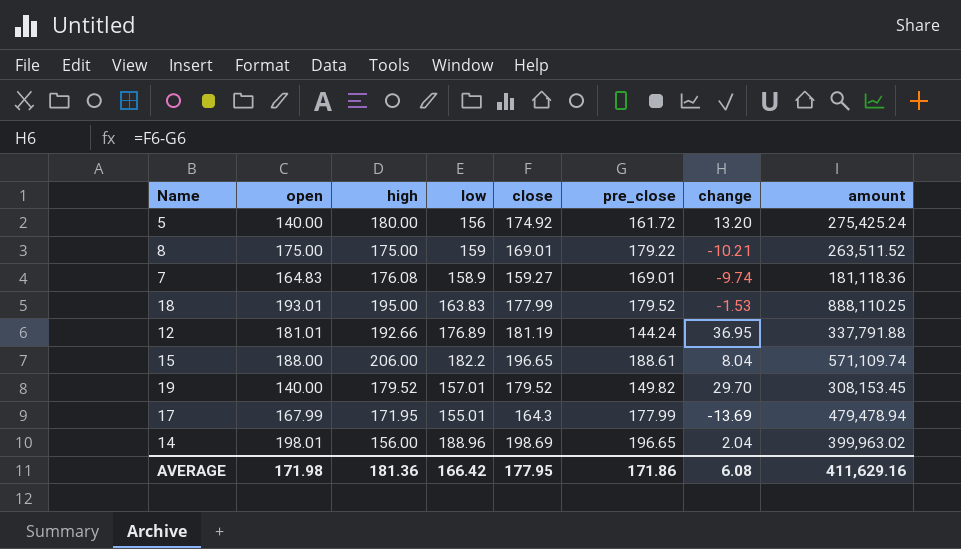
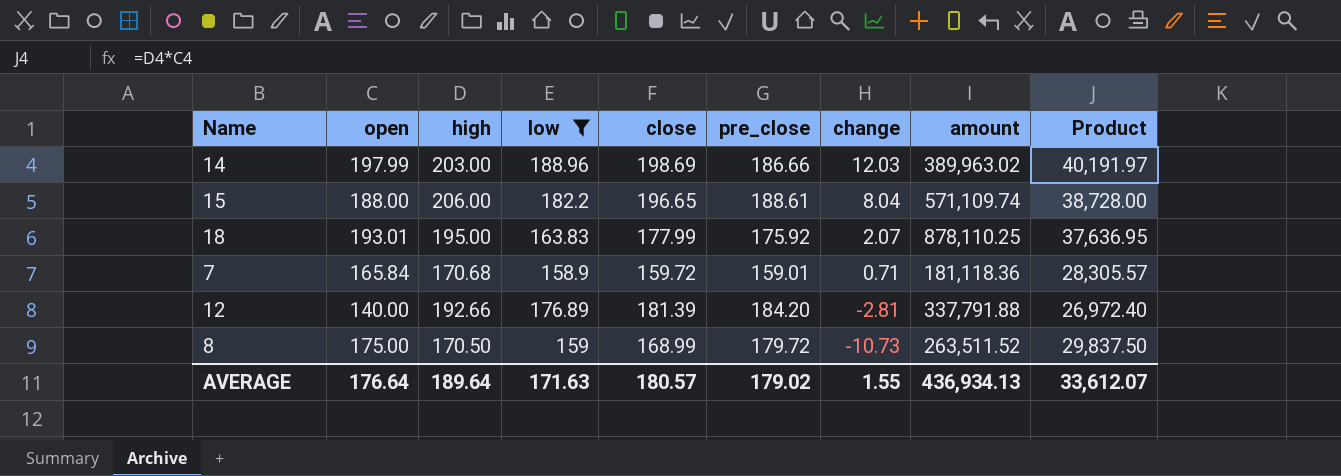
filter: none -> low >= 158.9
row order: none -> change descending
column Product | formula: none -> [open] * [high]
14 | open: 198.01 -> 197.99
14 | high: 156.00 -> 203.00
14 | pre_close: 196.65 -> 186.66
14 | change: 2.04 -> 12.03
14 | amount: 399,963.02 -> 389,963.02
18 | pre_close: 179.52 -> 175.92
18 | change: -1.53 -> 2.07
18 | amount: 888,110.25 -> 878,110.25
7 | open: 164.83 -> 165.84
7 | high: 176.08 -> 170.68
7 | close: 159.27 -> 159.72
7 | pre_close: 169.01 -> 159.01
7 | change: -9.74 -> 0.71
12 | open: 181.01 -> 140.00
12 | close: 181.19 -> 181.39
12 | pre_close: 144.24 -> 184.20
12 | change: 36.95 -> -2.81
8 | high: 175.00 -> 170.50
8 | close: 169.01 -> 168.99
8 | pre_close: 179.22 -> 179.72
8 | change: -10.21 -> -10.73
AVERAGE | open: 171.98 -> 176.64
AVERAGE | high: 181.36 -> 189.64
AVERAGE | low: 166.42 -> 171.63
AVERAGE | close: 177.95 -> 180.57
AVERAGE | pre_close: 171.86 -> 179.02
AVERAGE | change: 6.08 -> 1.55
AVERAGE | amount: 411,629.16 -> 436,934.13

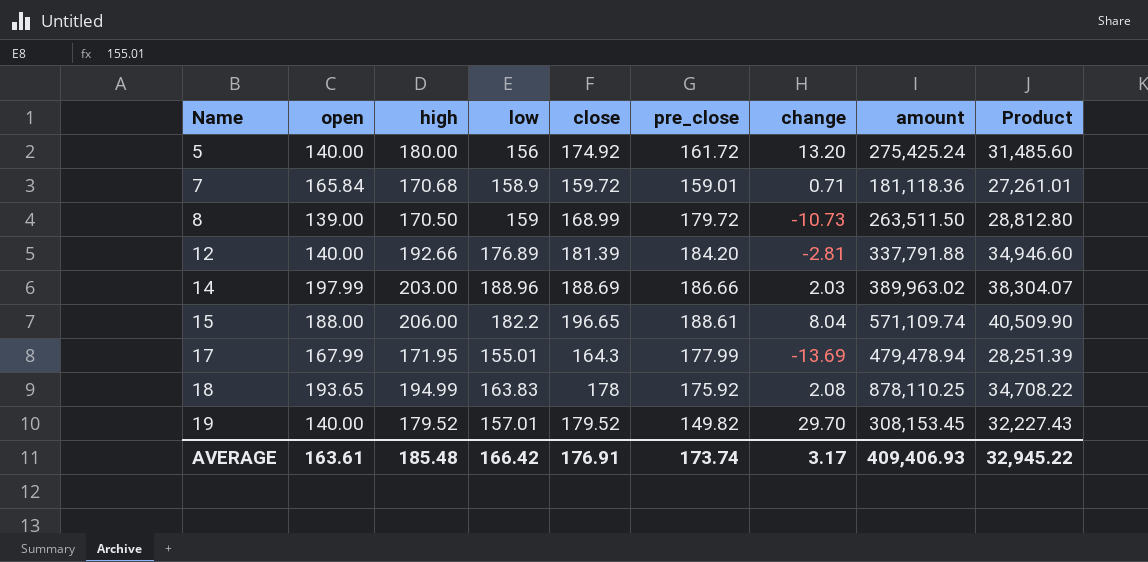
filter: low >= 158.9 -> none
row order: change descending -> Name ascending
column Product | formula: [open] * [high] -> [high] * [close]
8 | open: 175.00 -> 139.00
8 | amount: 263,511.52 -> 263,511.50
14 | close: 198.69 -> 188.69
14 | change: 12.03 -> 2.03
18 | open: 193.01 -> 193.65
18 | high: 195.00 -> 194.99
18 | close: 177.99 -> 178
18 | change: 2.07 -> 2.08
AVERAGE | open: 176.64 -> 163.61
AVERAGE | high: 189.64 -> 185.48
AVERAGE | low: 171.63 -> 166.42
AVERAGE | close: 180.57 -> 176.91
AVERAGE | pre_close: 179.02 -> 173.74
AVERAGE | change: 1.55 -> 3.17
AVERAGE | amount: 436,934.13 -> 409,406.93
AVERAGE | Product: 33,612.07 -> 32,945.22

